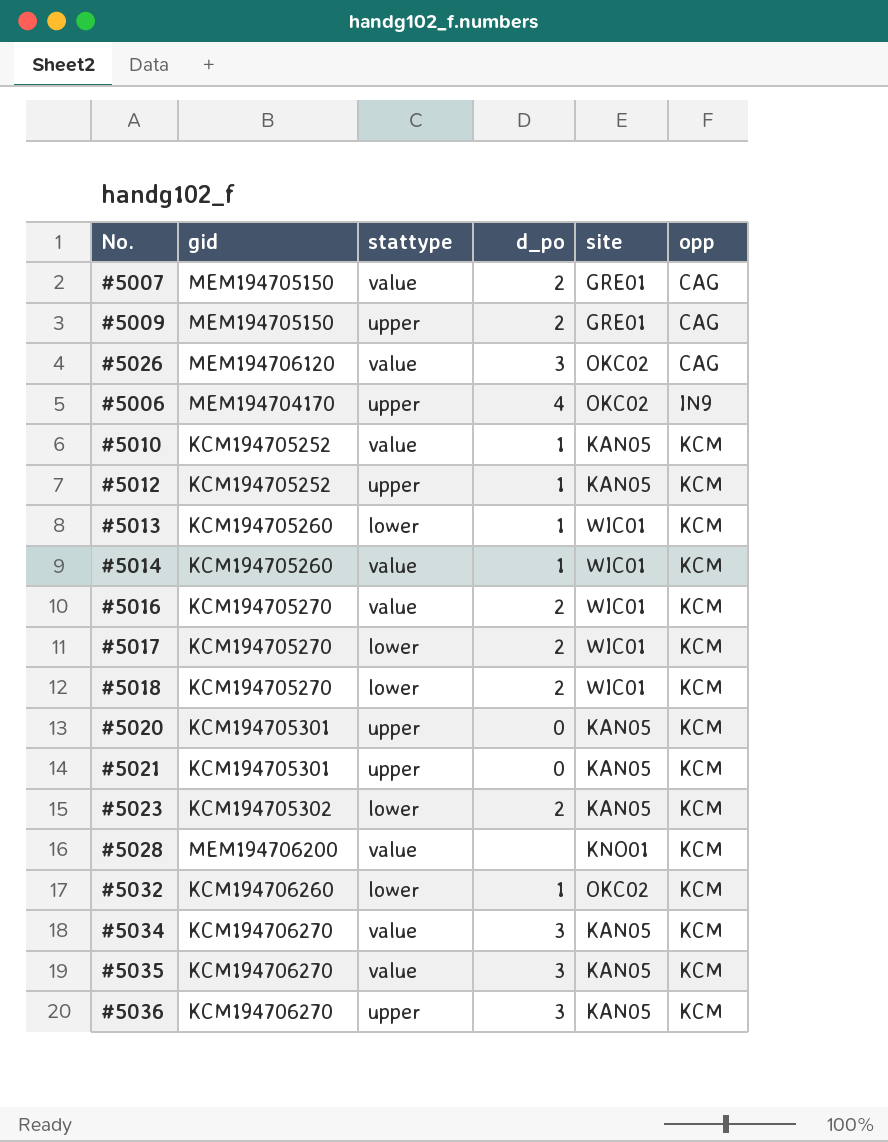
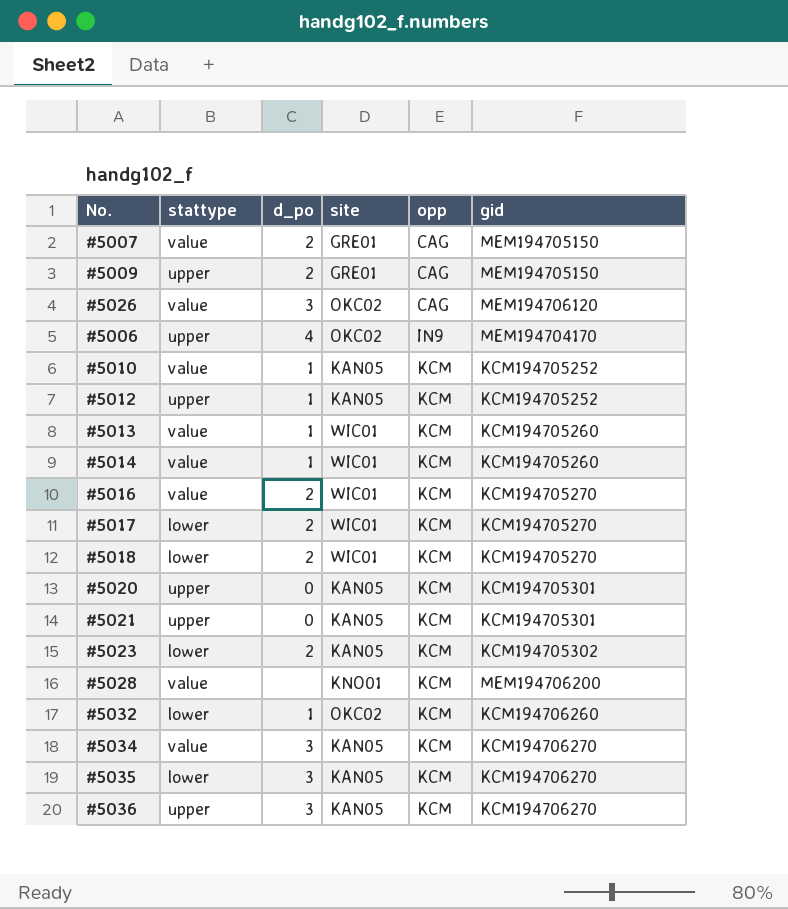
column gid | position: 2 -> 6
#5013 | stattype: lower -> value
#5035 | stattype: value -> lower

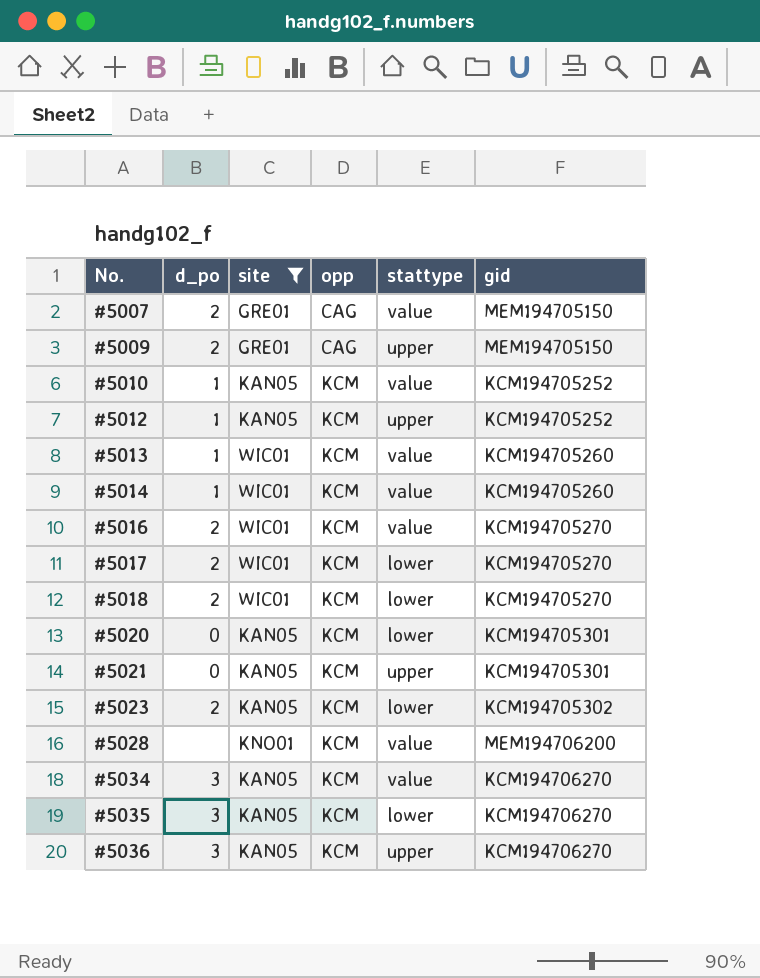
filter: none -> site != OKC02
column stattype | position: 2 -> 5
#5020 | stattype: upper -> lower

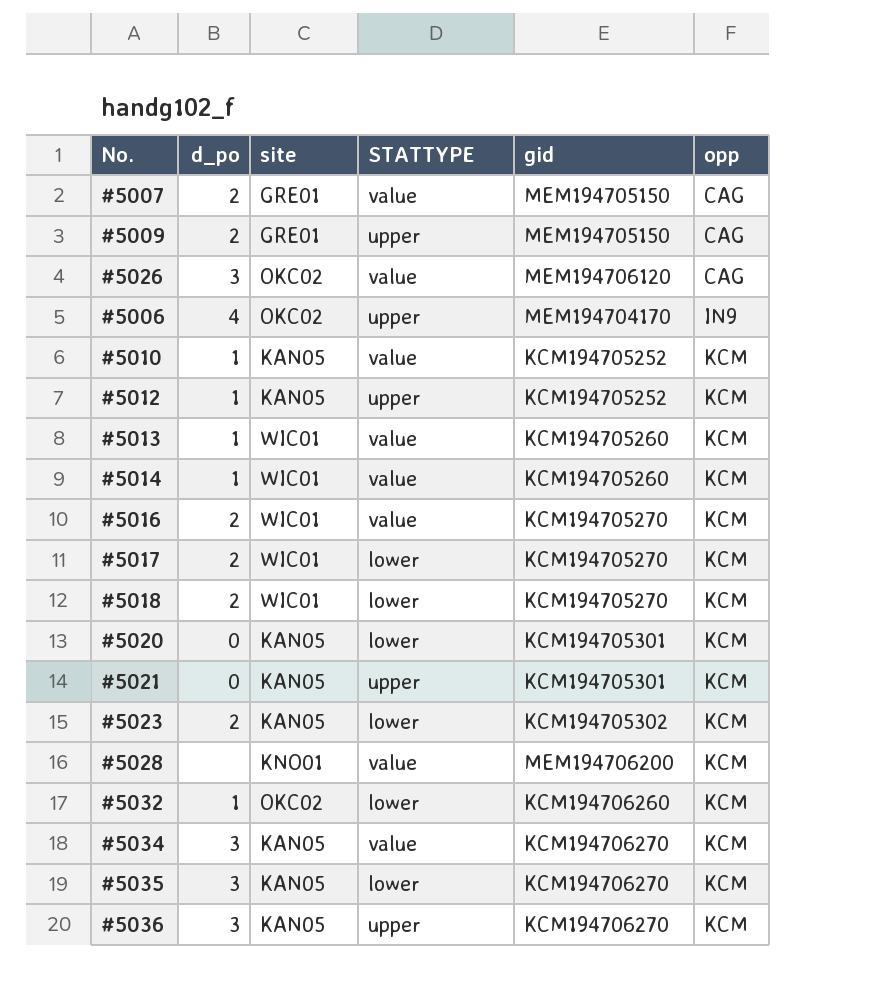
filter: site != OKC02 -> none
column name: stattype -> STATTYPE
column opp | position: 4 -> 6

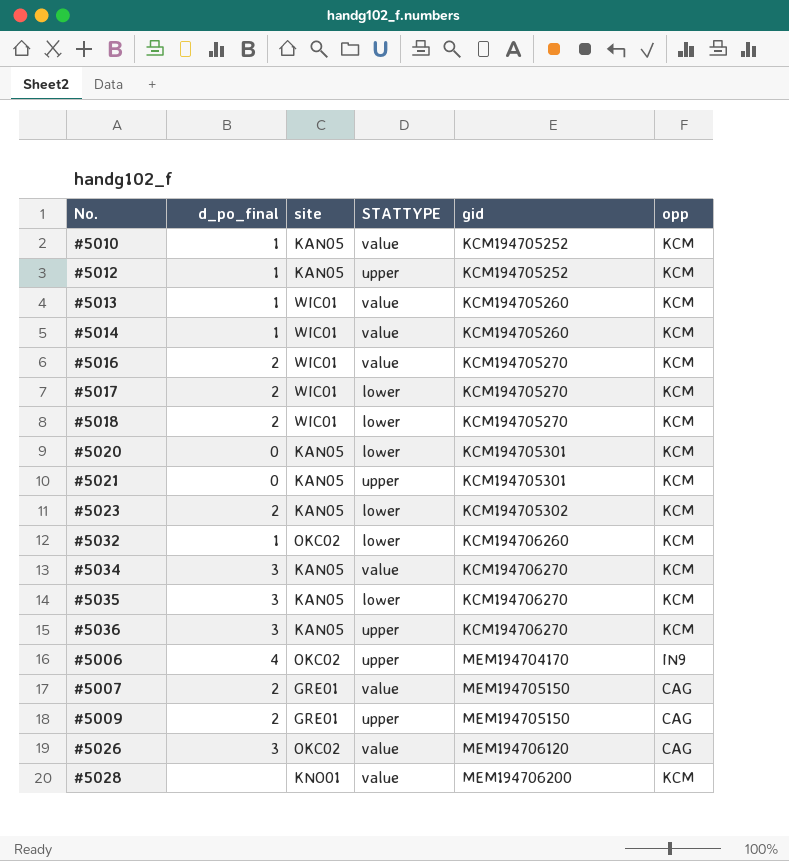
row order: opp ascending -> gid ascending
column name: d_po -> d_po_final

